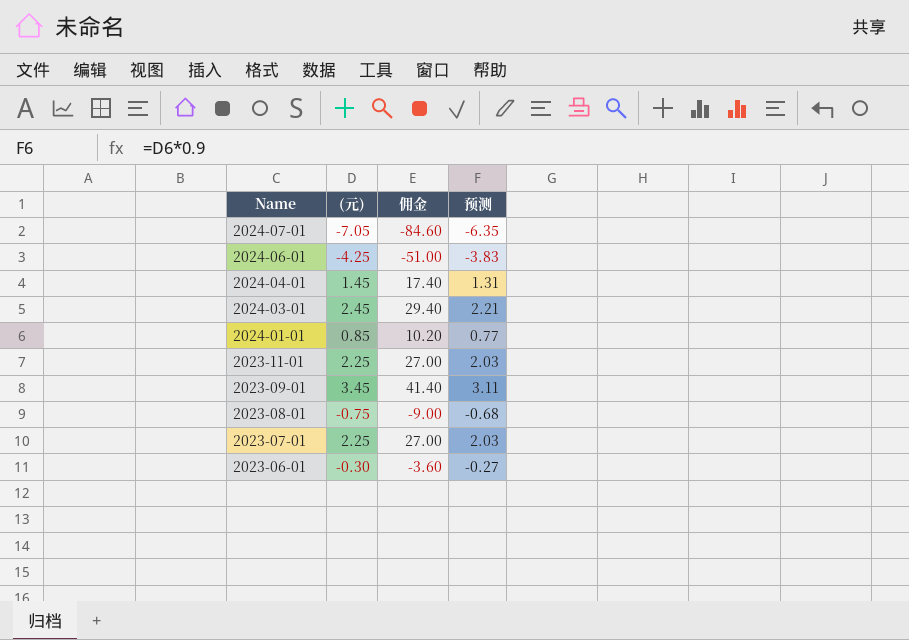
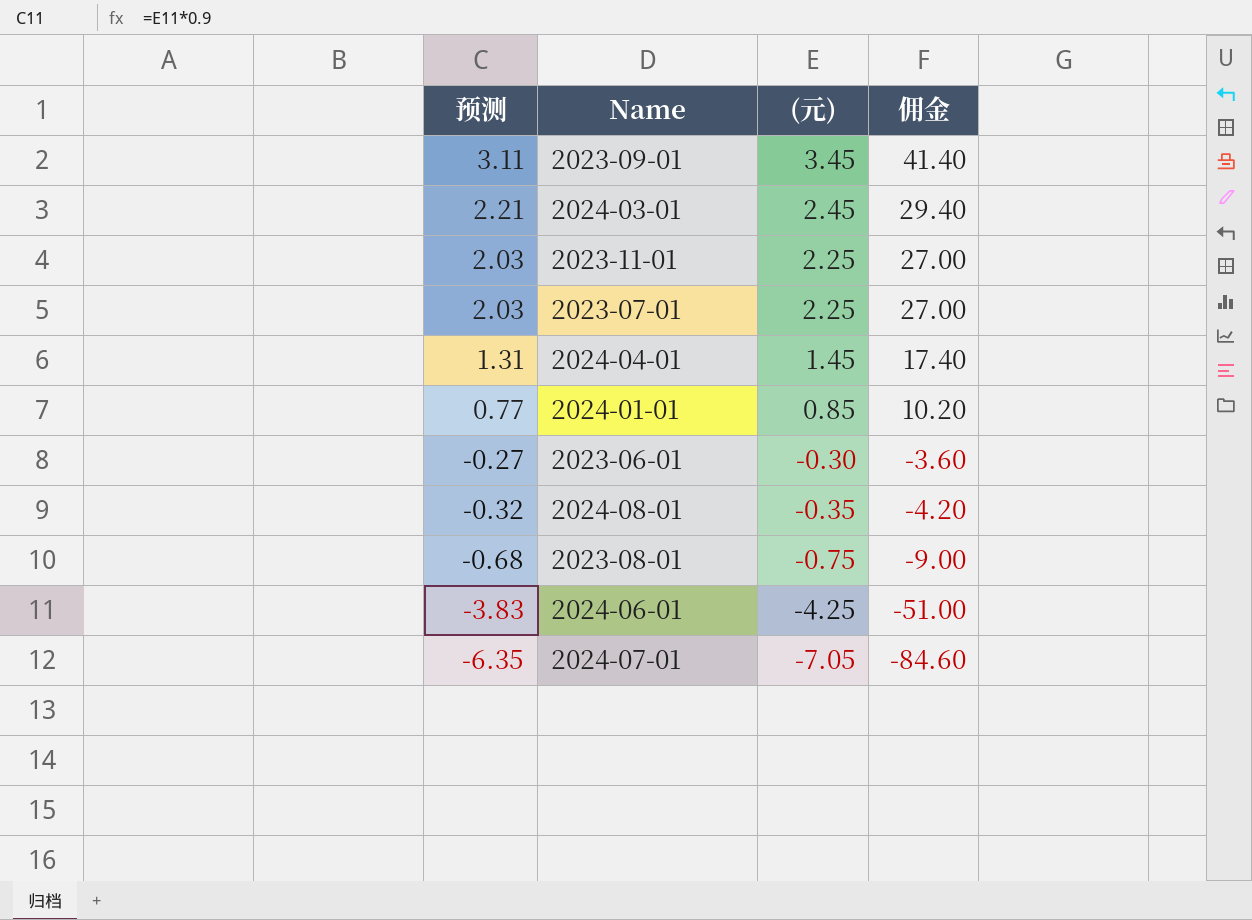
row order: Name descending -> 预测 descending
column 预测 | position: 4 -> 1
row 2024-08-01: none -> -0.32 | -0.35 | -4.20

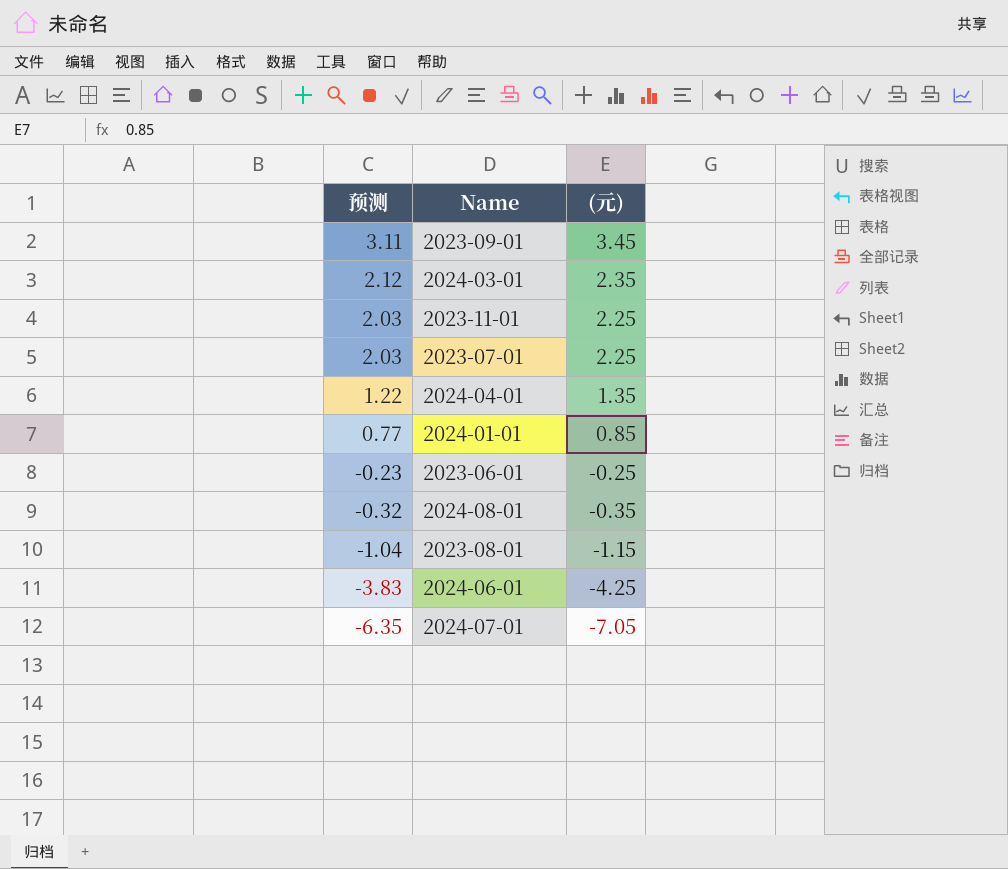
column 佣金 | formula: [(元)] * 12 -> none
2024-03-01 | 预测: 2.21 -> 2.12
2024-03-01 | (元): 2.45 -> 2.35
2024-04-01 | 预测: 1.31 -> 1.22
2024-04-01 | (元): 1.45 -> 1.35
2023-06-01 | 预测: -0.27 -> -0.23
2023-06-01 | (元): -0.30 -> -0.25
2023-08-01 | 预测: -0.68 -> -1.04
2023-08-01 | (元): -0.75 -> -1.15

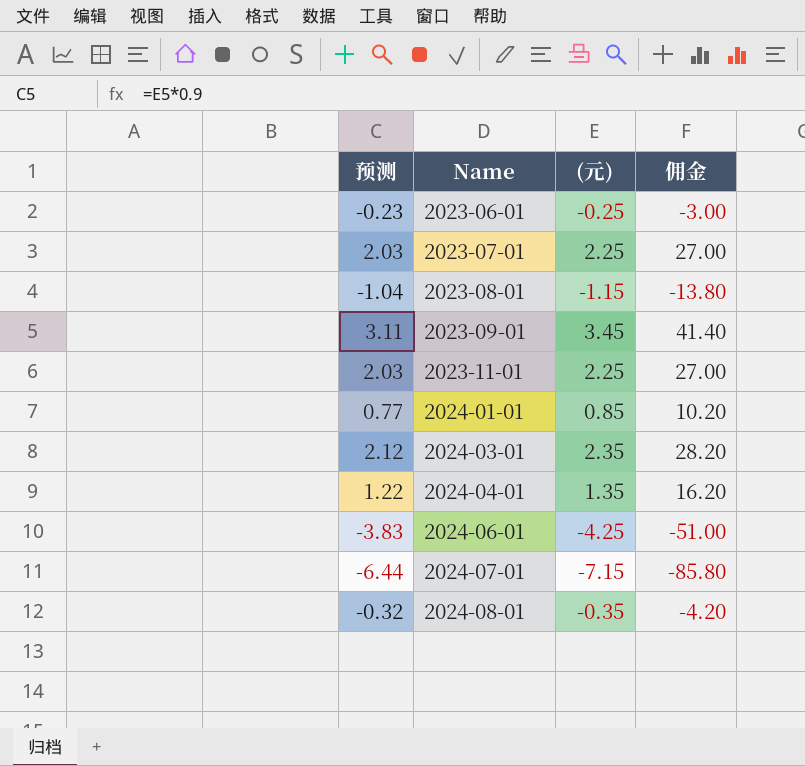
row order: 预测 descending -> Name ascending
column 佣金 | formula: none -> [(元)] * 12
2024-07-01 | 预测: -6.35 -> -6.44
2024-07-01 | (元): -7.05 -> -7.15

